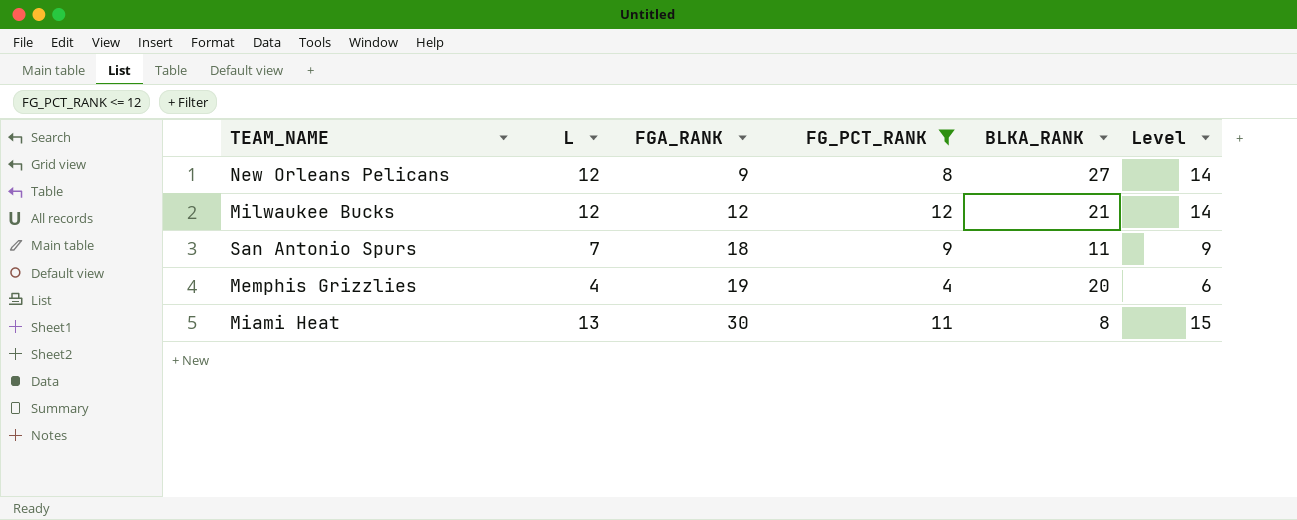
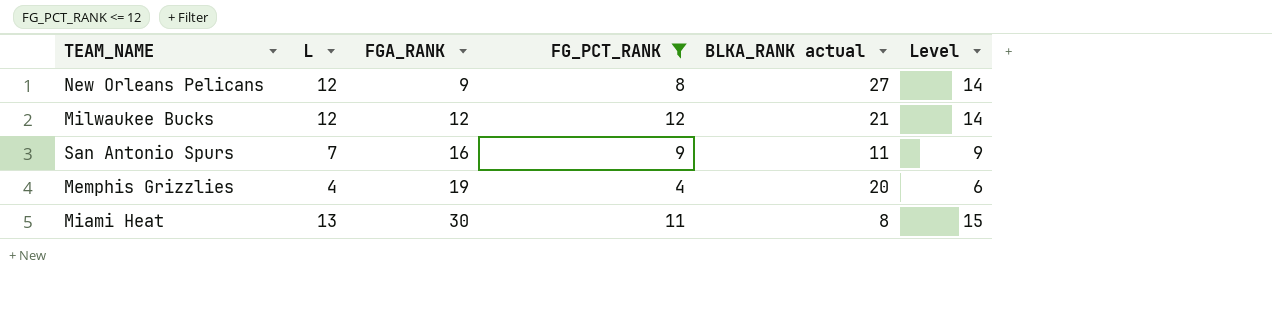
column name: BLKA_RANK -> BLKA_RANK actual
San Antonio Spurs | FGA_RANK: 18 -> 16

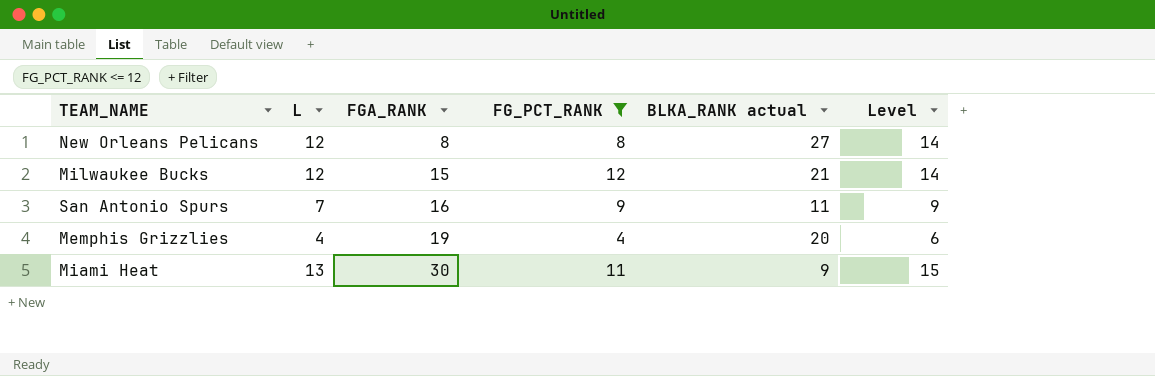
New Orleans Pelicans | FGA_RANK: 9 -> 8
Milwaukee Bucks | FGA_RANK: 12 -> 15
Miami Heat | BLKA_RANK actual: 8 -> 9

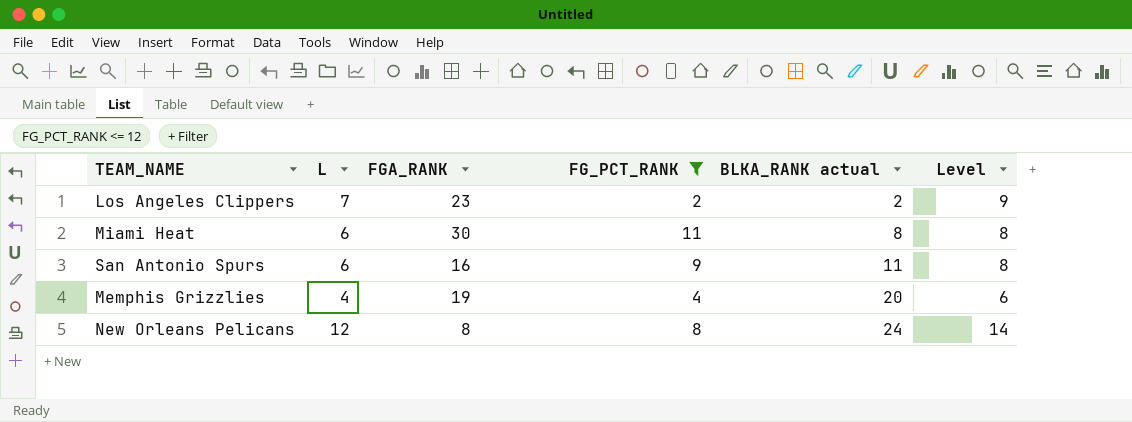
row order: FGA_RANK ascending -> BLKA_RANK actual ascending
row Milwaukee Bucks: 12 | 15 | 12 | 21 | 14 -> none
row Los Angeles Clippers: none -> 7 | 23 | 2 | 2 | 9
Miami Heat | L: 13 -> 6
Miami Heat | BLKA_RANK actual: 9 -> 8
Miami Heat | Level: 15 -> 8
San Antonio Spurs | L: 7 -> 6
San Antonio Spurs | Level: 9 -> 8
New Orleans Pelicans | BLKA_RANK actual: 27 -> 24

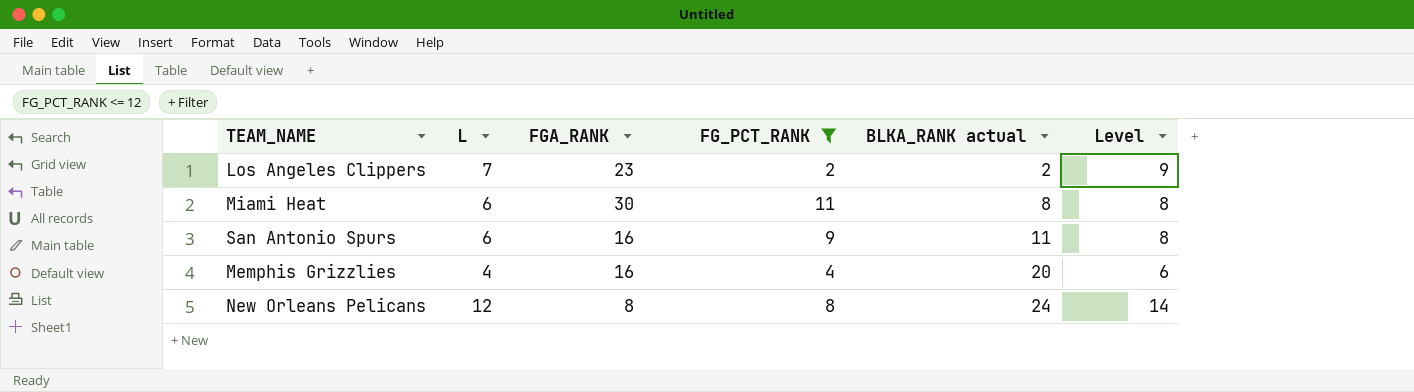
Memphis Grizzlies | FGA_RANK: 19 -> 16

